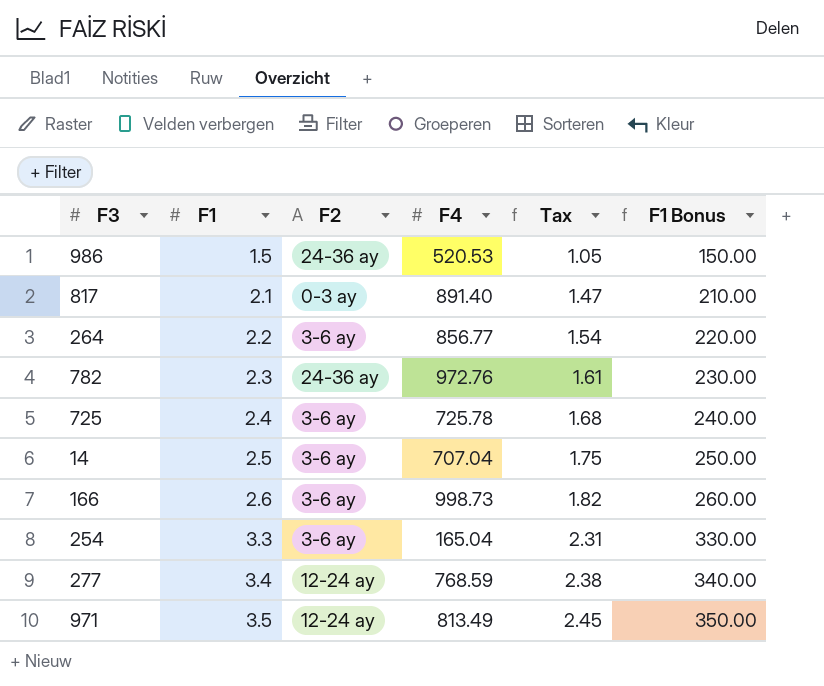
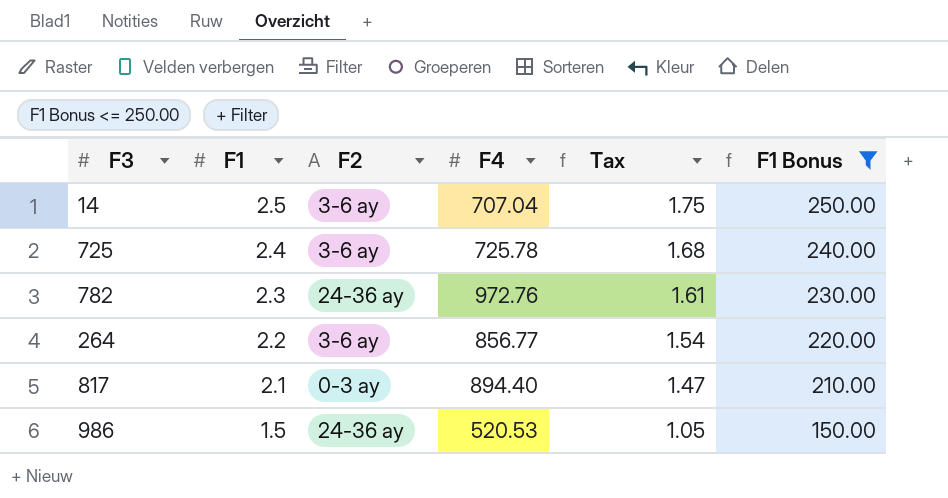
filter: none -> F1 Bonus <= 250.00
row order: F1 ascending -> F1 descending
817 | F4: 891.40 -> 894.40

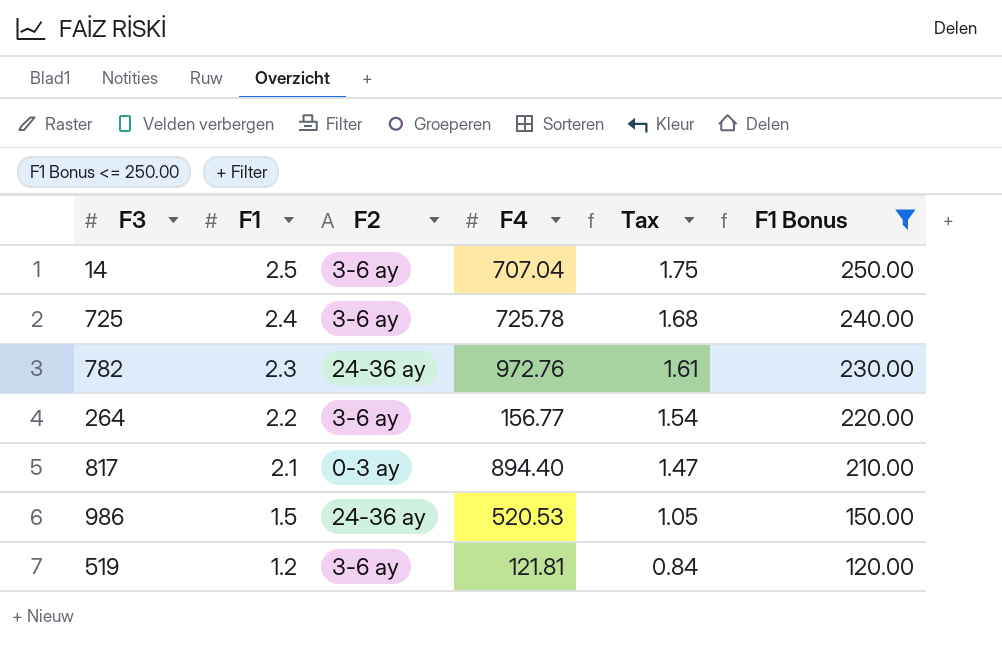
264 | F4: 856.77 -> 156.77
row 519: none -> 1.2 | 3-6 ay | 121.81 | 0.84 | 120.00

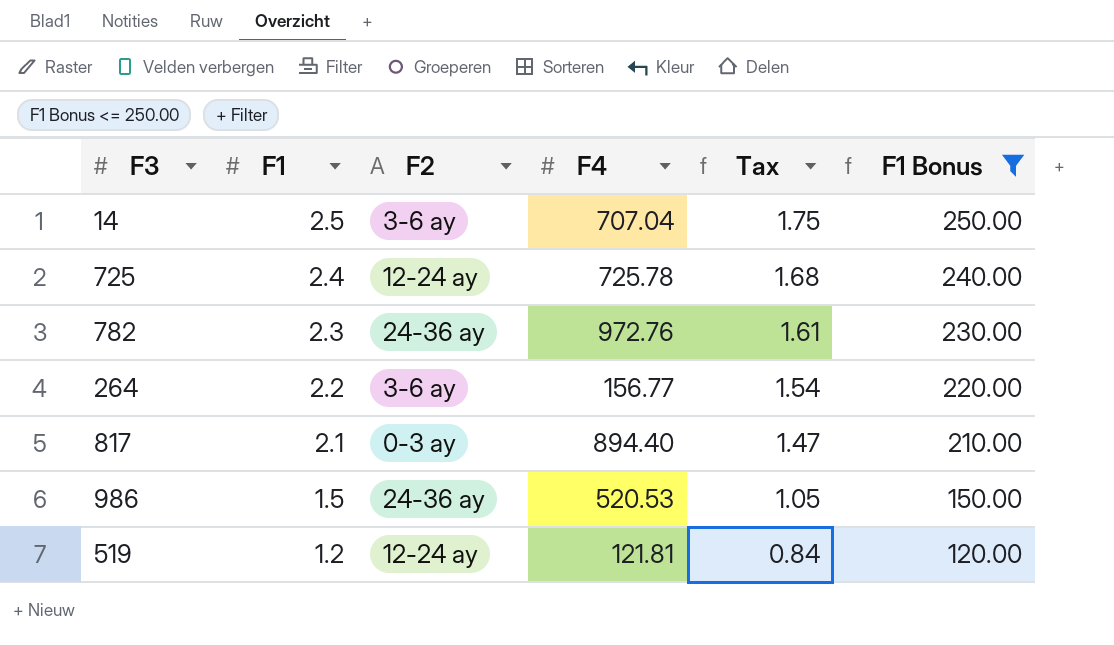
725 | F2: 3-6 ay -> 12-24 ay
519 | F2: 3-6 ay -> 12-24 ay

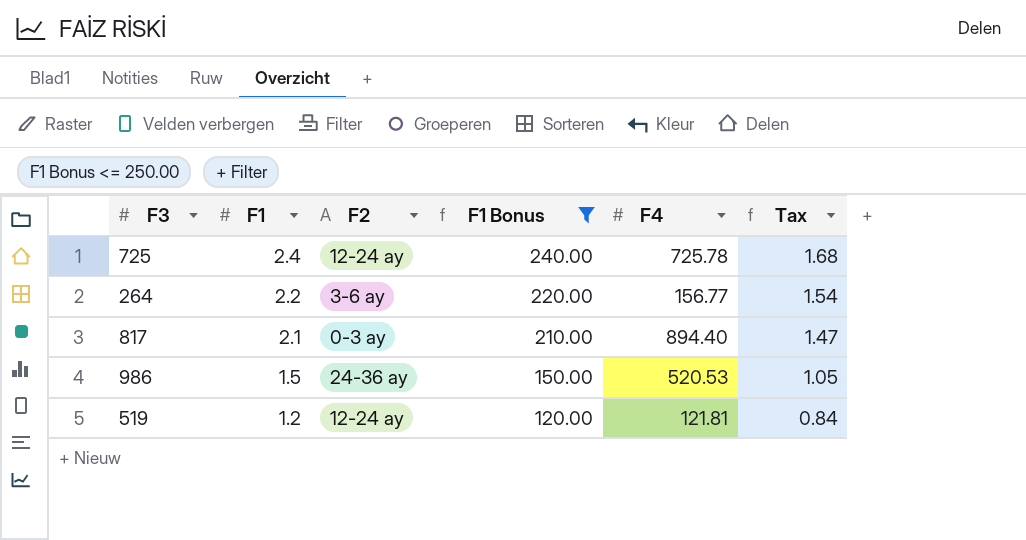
column F1 Bonus | position: 6 -> 4
row 14: 2.5 | 3-6 ay | 707.04 | 1.75 | 250.00 -> none
row 782: 2.3 | 24-36 ay | 972.76 | 1.61 | 230.00 -> none

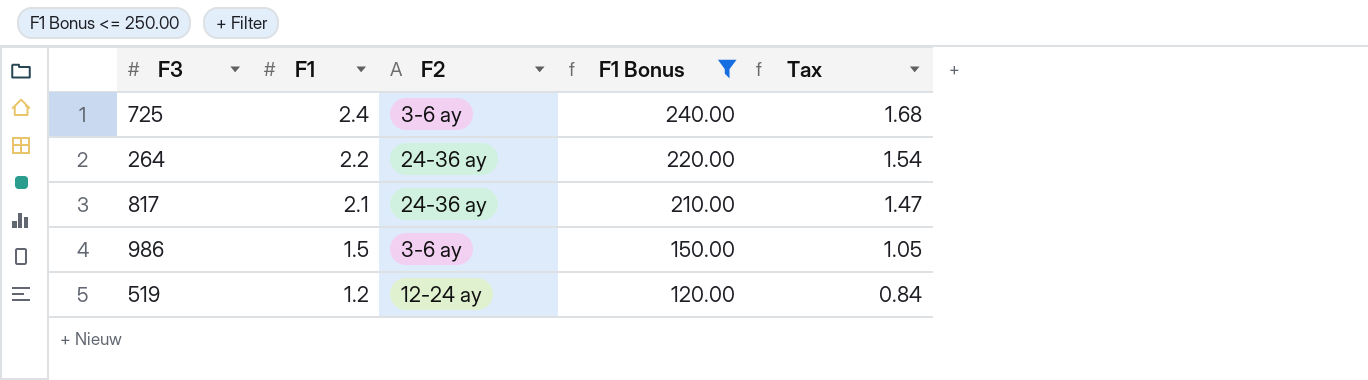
column F4 | position: 5 -> none
725 | F2: 12-24 ay -> 3-6 ay
264 | F2: 3-6 ay -> 24-36 ay
817 | F2: 0-3 ay -> 24-36 ay
986 | F2: 24-36 ay -> 3-6 ay

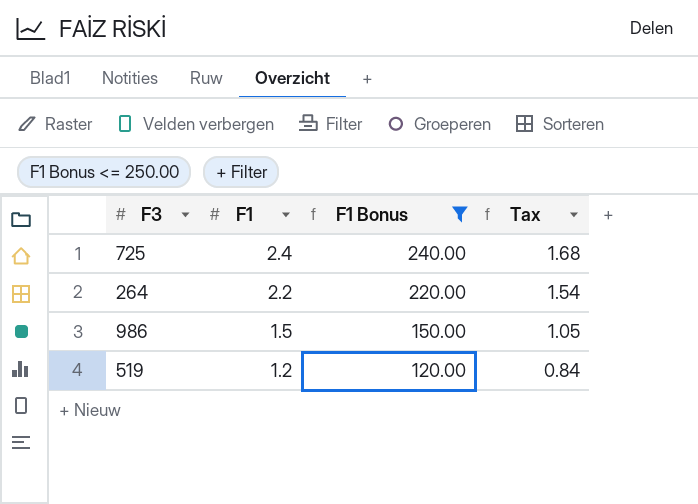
column F2 | position: 3 -> none
row 817: 2.1 | 24-36 ay | 210.00 | 1.47 -> none

